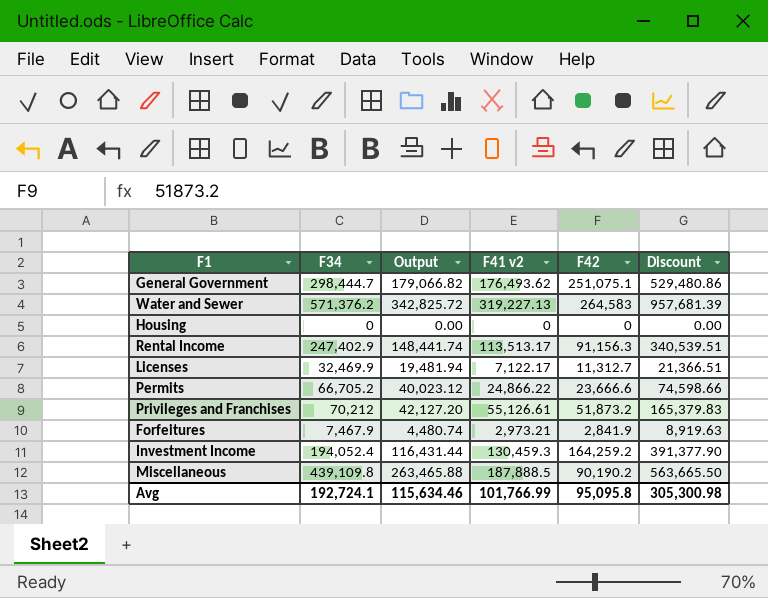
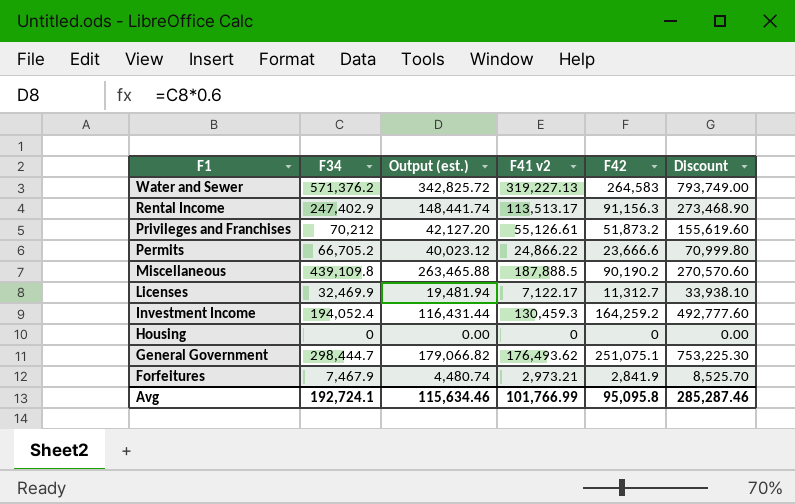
row order: none -> F1 descending
column name: Output -> Output (est.)
column Discount | formula: [F41 v2] * 3 -> [F42] * 3
Avg | Discount: 305,300.98 -> 285,287.46

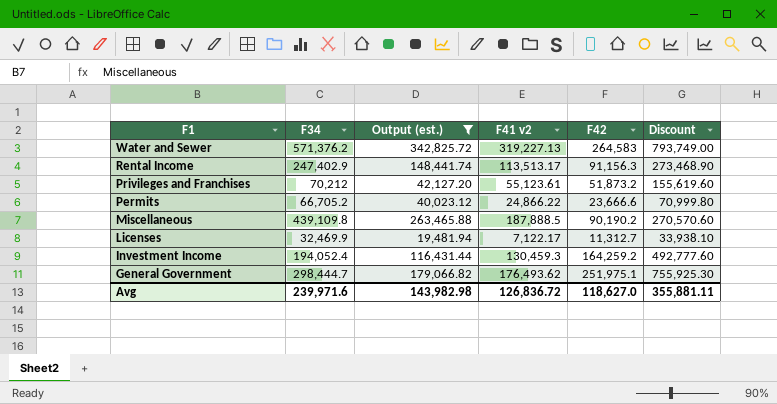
filter: none -> Output (est.) >= 19,481.94
Privileges and Franchises | F41 v2: 55,126.61 -> 55,123.61
General Government | F42: 251,075.1 -> 251,975.1
General Government | Discount: 753,225.30 -> 755,925.30
Avg | F34: 192,724.1 -> 239,971.6
Avg | Output (est.): 115,634.46 -> 143,982.98
Avg | F41 v2: 101,766.99 -> 126,836.72
Avg | F42: 95,095.8 -> 118,627.0
Avg | Discount: 285,287.46 -> 355,881.11

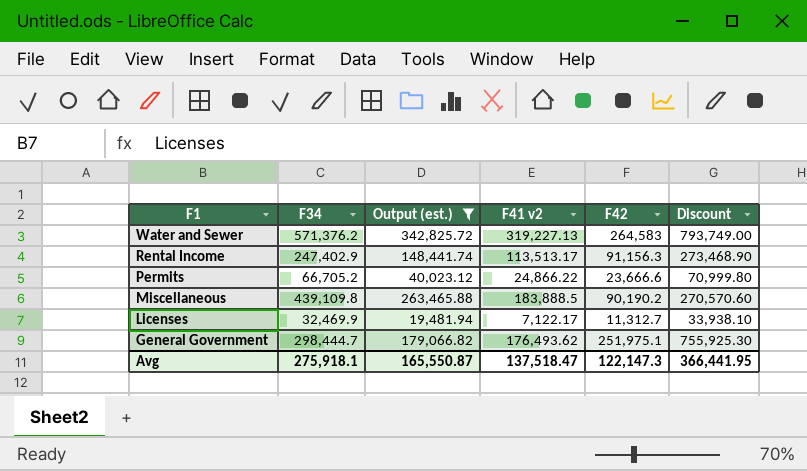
row Privileges and Franchises: 70,212 | 42,127.20 | 55,123.61 | 51,873.2 | 155,619.60 -> none
row Investment Income: 194,052.4 | 116,431.44 | 130,459.3 | 164,259.2 | 492,777.60 -> none
Miscellaneous | F41 v2: 187,888.5 -> 183,888.5
Avg | F34: 239,971.6 -> 275,918.1
Avg | Output (est.): 143,982.98 -> 165,550.87
Avg | F41 v2: 126,836.72 -> 137,518.47
Avg | F42: 118,627.0 -> 122,147.3
Avg | Discount: 355,881.11 -> 366,441.95

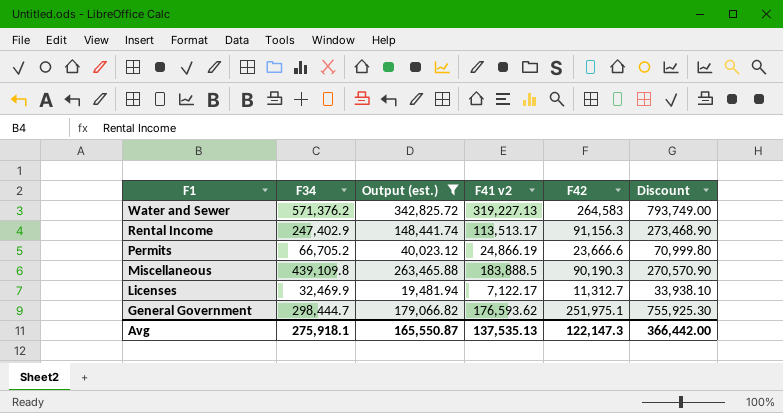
Permits | F41 v2: 24,866.22 -> 24,866.19
Miscellaneous | F42: 90,190.2 -> 90,190.3
Miscellaneous | Discount: 270,570.60 -> 270,570.90
General Government | F41 v2: 176,493.62 -> 176,593.62
Avg | F41 v2: 137,518.47 -> 137,535.13
Avg | Discount: 366,441.95 -> 366,442.00

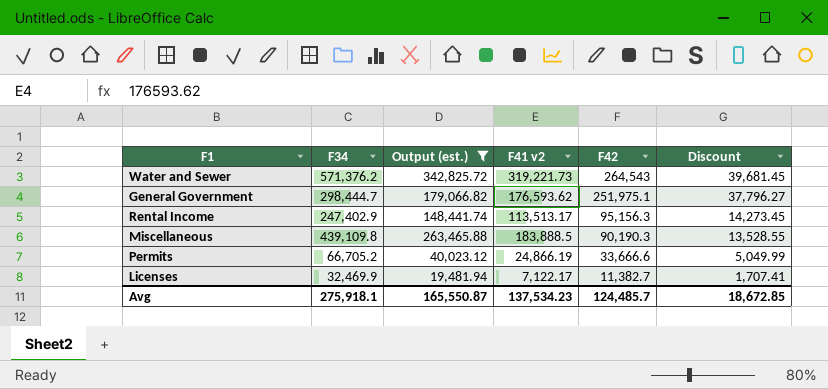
row order: F1 descending -> F42 descending
column Discount | formula: [F42] * 3 -> [F42] * 0.15
Water and Sewer | F41 v2: 319,227.13 -> 319,221.73
Water and Sewer | F42: 264,583 -> 264,543
Rental Income | F42: 91,156.3 -> 95,156.3
Permits | F42: 23,666.6 -> 33,666.6
Licenses | F42: 11,312.7 -> 11,382.7
Avg | F41 v2: 137,535.13 -> 137,534.23
Avg | F42: 122,147.3 -> 124,485.7
Avg | Discount: 366,442.00 -> 18,672.85

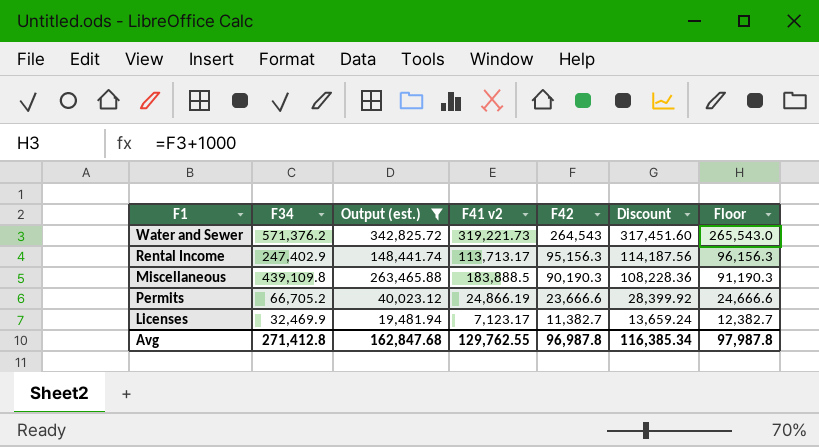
column Discount | formula: [F42] * 0.15 -> [F42] * 1.2
column Floor | formula: none -> [F42] + 1000
row General Government: 298,444.7 | 179,066.82 | 176,593.62 | 251,975.1 | 37,796.27 -> none
Rental Income | F41 v2: 113,513.17 -> 113,713.17
Permits | F42: 33,666.6 -> 23,666.6
Licenses | F41 v2: 7,122.17 -> 7,123.17
Avg | F34: 275,918.1 -> 271,412.8
Avg | Output (est.): 165,550.87 -> 162,847.68
Avg | F41 v2: 137,534.23 -> 129,762.55
Avg | F42: 124,485.7 -> 96,987.8
Avg | Discount: 18,672.85 -> 116,385.34

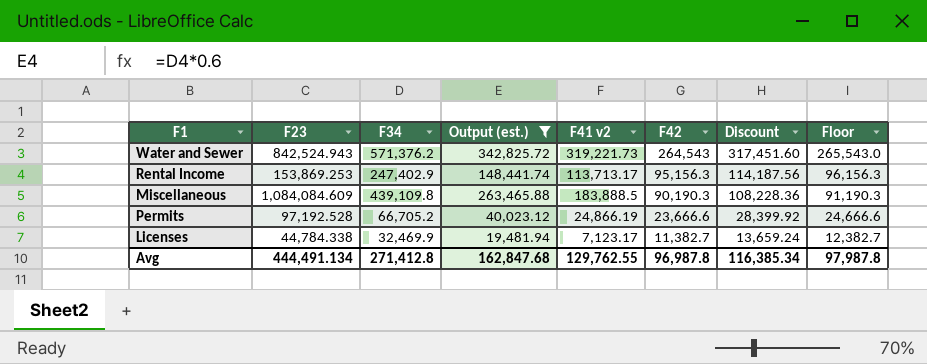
column F23 | position: none -> 2

